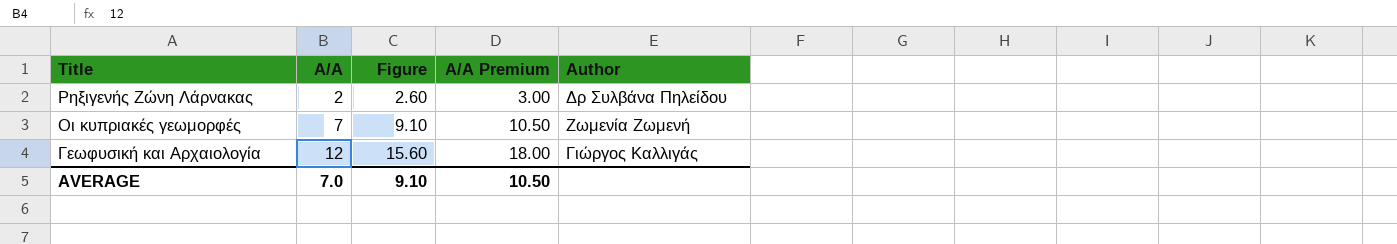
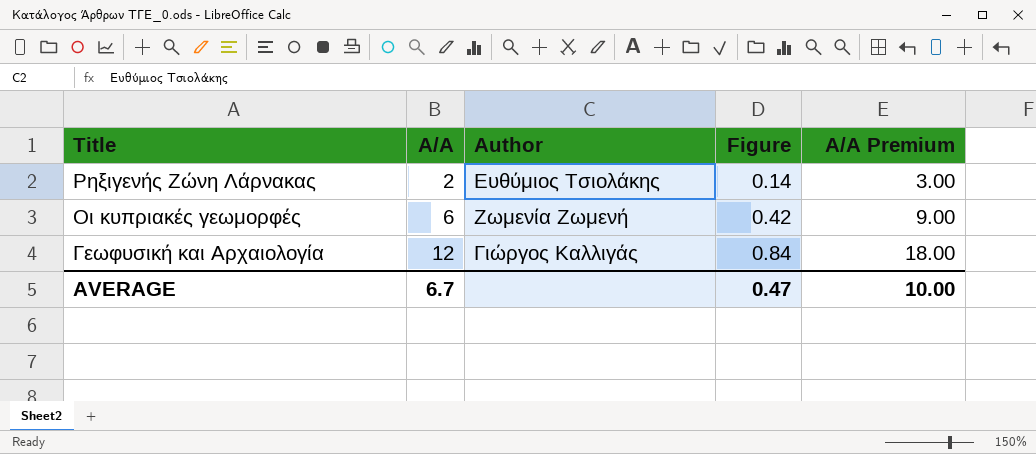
column Author | position: 5 -> 3
column Figure | formula: [A/A] * 1.3 -> [A/A] * 0.07
Ρηξιγενής Ζώνη Λάρνακας | Author: Δρ Συλβάνα Πηλείδου -> Ευθύμιος Τσιολάκης
Οι κυπριακές γεωμορφές | A/A: 7 -> 6
Οι κυπριακές γεωμορφές | A/A Premium: 10.50 -> 9.00
AVERAGE | A/A: 7.0 -> 6.7
AVERAGE | Figure: 9.10 -> 0.47
AVERAGE | A/A Premium: 10.50 -> 10.00

